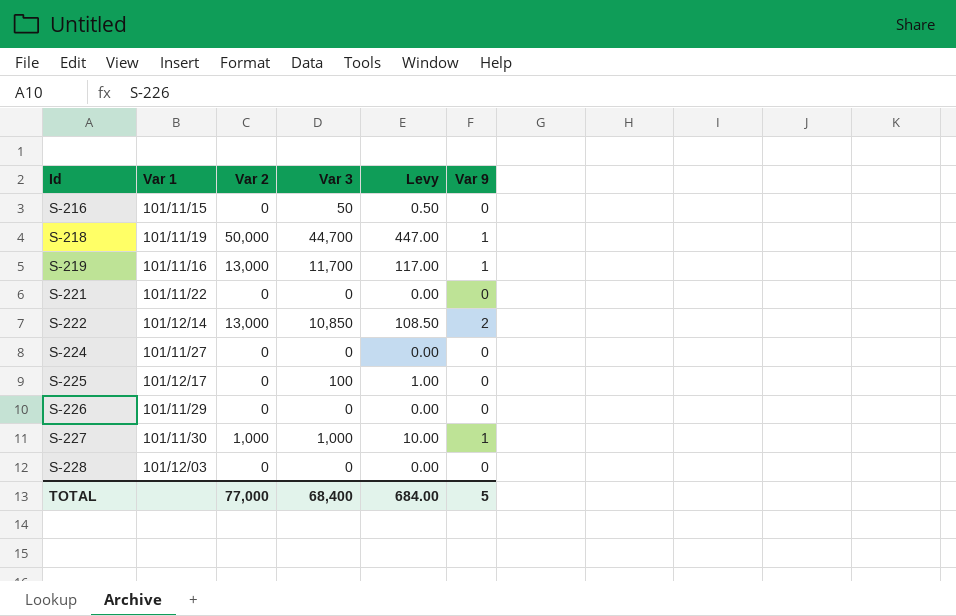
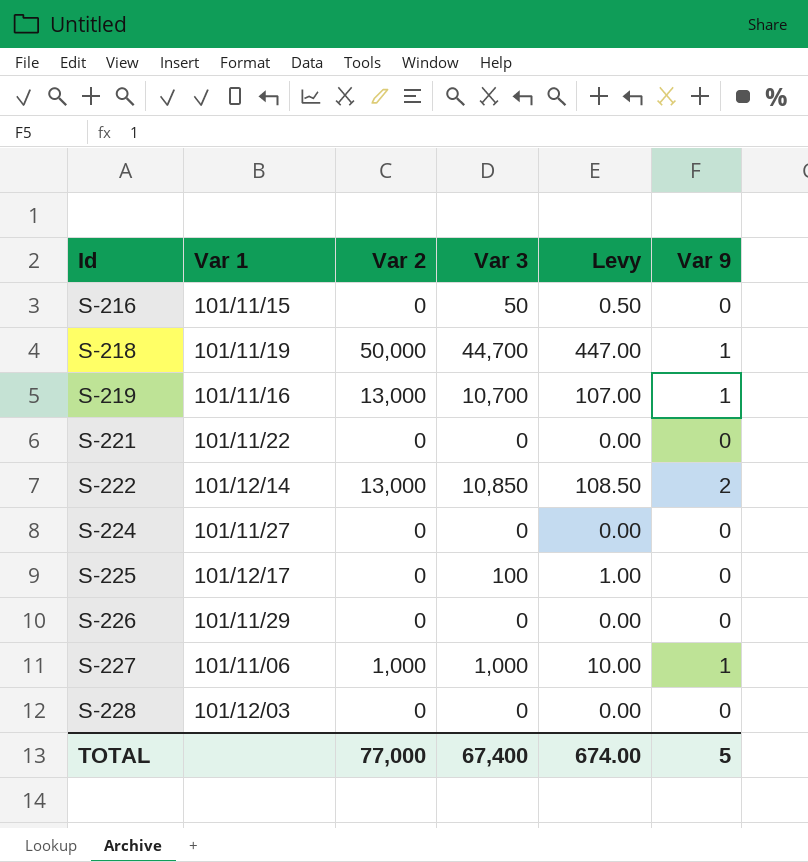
S-219 | Var 3: 11,700 -> 10,700
S-219 | Levy: 117.00 -> 107.00
S-227 | Var 1: 101/11/30 -> 101/11/06
TOTAL | Var 3: 68,400 -> 67,400
TOTAL | Levy: 684.00 -> 674.00

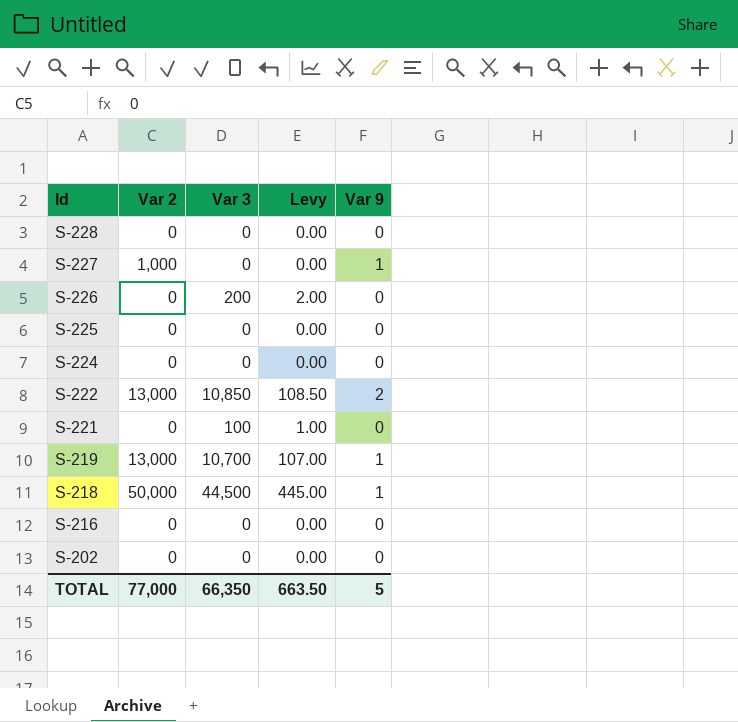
row order: Id ascending -> Id descending
column Var 1 | position: 2 -> none
S-227 | Var 3: 1,000 -> 0
S-227 | Levy: 10.00 -> 0.00
S-226 | Var 3: 0 -> 200
S-226 | Levy: 0.00 -> 2.00
S-225 | Var 3: 100 -> 0
S-225 | Levy: 1.00 -> 0.00
S-221 | Var 3: 0 -> 100
S-221 | Levy: 0.00 -> 1.00
S-218 | Var 3: 44,700 -> 44,500
S-218 | Levy: 447.00 -> 445.00
S-216 | Var 3: 50 -> 0
S-216 | Levy: 0.50 -> 0.00
row S-202: none -> 0 | 0 | 0.00 | 0
TOTAL | Var 3: 67,400 -> 66,350
TOTAL | Levy: 674.00 -> 663.50

